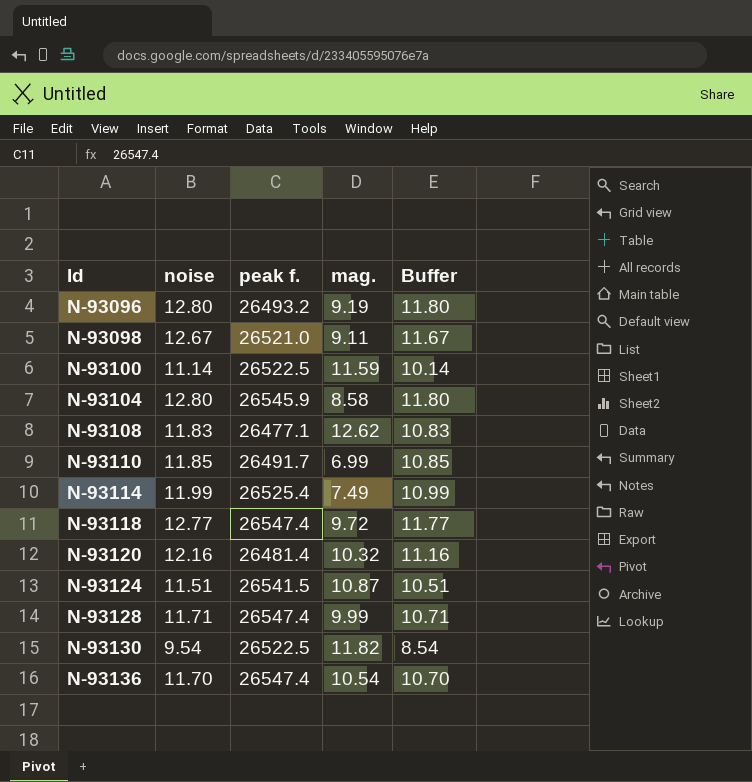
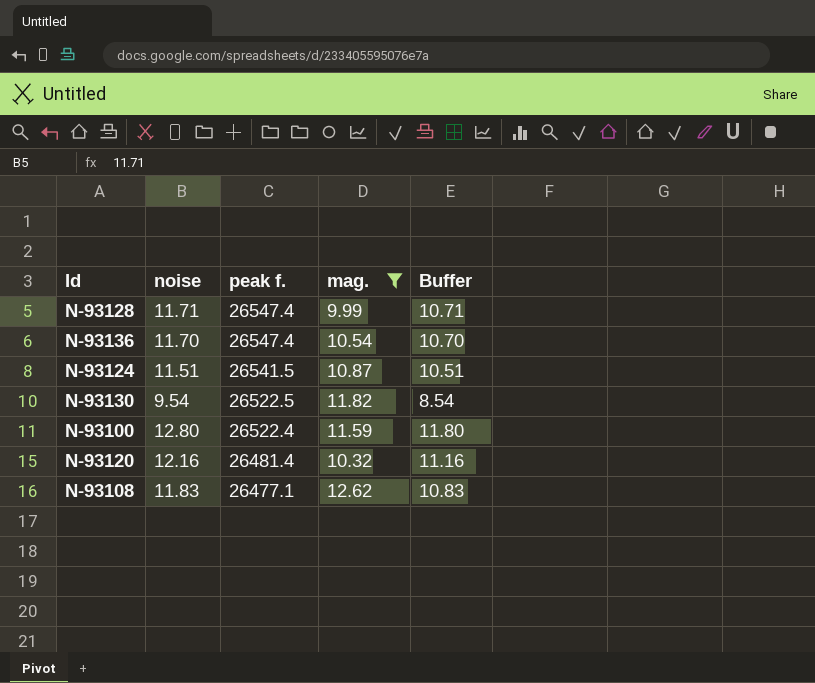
filter: none -> mag. >= 9.99
row order: Id ascending -> peak f. descending
N-93100 | noise: 11.14 -> 12.80
N-93100 | peak f.: 26522.5 -> 26522.4
N-93100 | Buffer: 10.14 -> 11.80

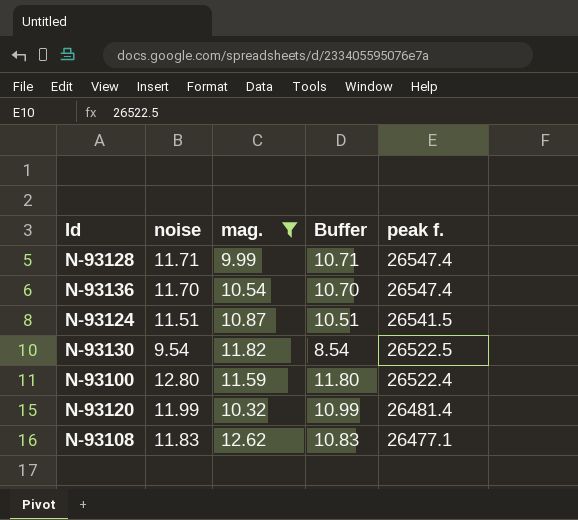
column peak f. | position: 3 -> 5
N-93120 | noise: 12.16 -> 11.99
N-93120 | Buffer: 11.16 -> 10.99

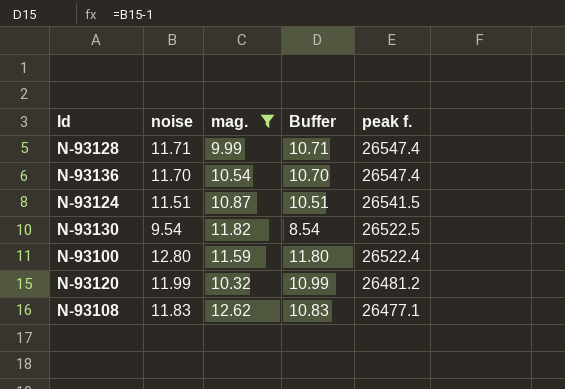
N-93120 | peak f.: 26481.4 -> 26481.2

